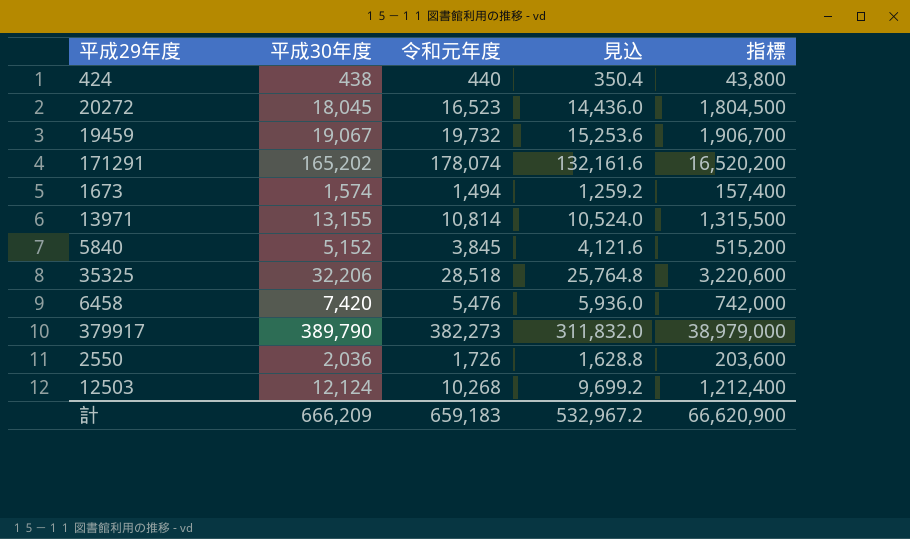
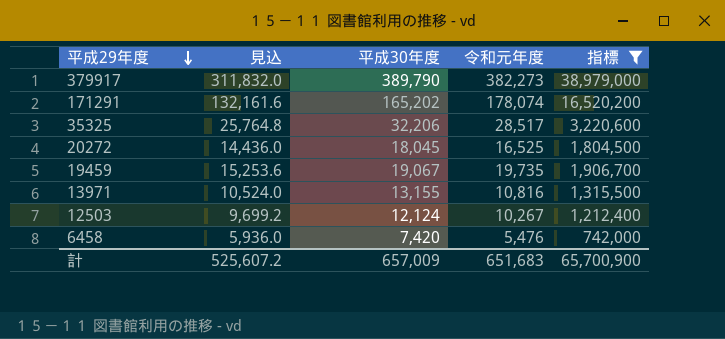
filter: none -> 指標 >= 742,000
row order: none -> 平成29年度 descending
column 見込 | position: 4 -> 2
35325 | 令和元年度: 28,518 -> 28,517
20272 | 令和元年度: 16,523 -> 16,525
19459 | 令和元年度: 19,732 -> 19,735
13971 | 令和元年度: 10,814 -> 10,816
12503 | 令和元年度: 10,268 -> 10,267
計 | 見込: 532,967.2 -> 525,607.2
計 | 平成30年度: 666,209 -> 657,009
計 | 令和元年度: 659,183 -> 651,683
計 | 指標: 66,620,900 -> 65,700,900

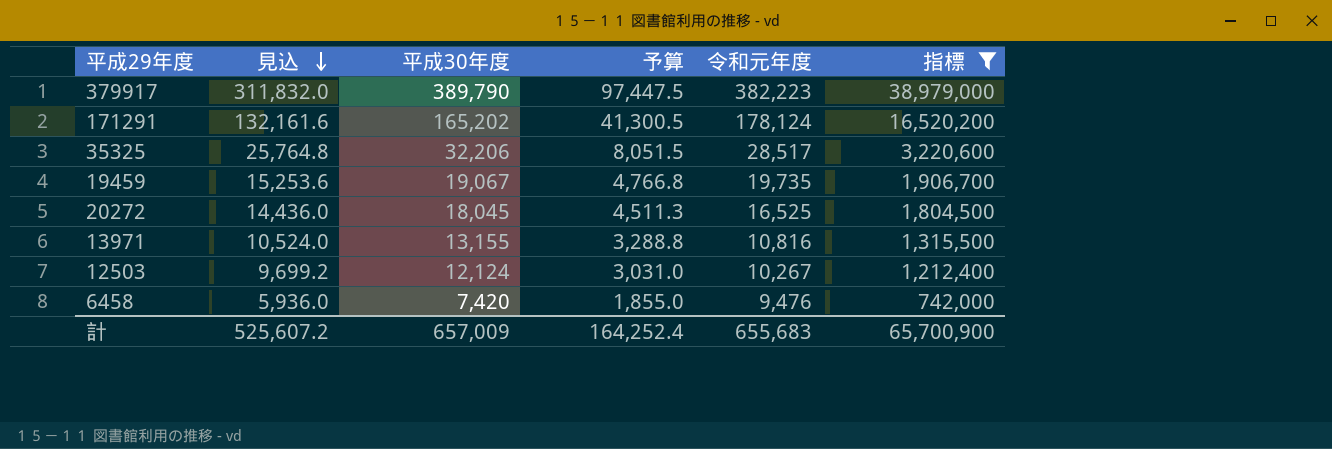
row order: 平成29年度 descending -> 見込 descending
column 予算 | formula: none -> [平成30年度] * 0.25
379917 | 令和元年度: 382,273 -> 382,223
171291 | 令和元年度: 178,074 -> 178,124
6458 | 令和元年度: 5,476 -> 9,476
計 | 令和元年度: 651,683 -> 655,683

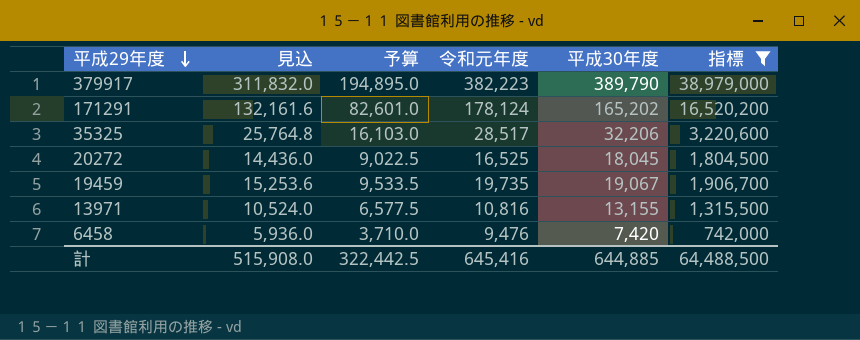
row order: 見込 descending -> 平成29年度 descending
column 予算 | formula: [平成30年度] * 0.25 -> [平成30年度] * 0.5
column 平成30年度 | position: 3 -> 5
row 12503: 9,699.2 | 12,124 | 3,031.0 | 10,267 | 1,212,400 -> none
計 | 見込: 525,607.2 -> 515,908.0
計 | 予算: 164,252.4 -> 322,442.5
計 | 令和元年度: 655,683 -> 645,416
計 | 平成30年度: 657,009 -> 644,885
計 | 指標: 65,700,900 -> 64,488,500

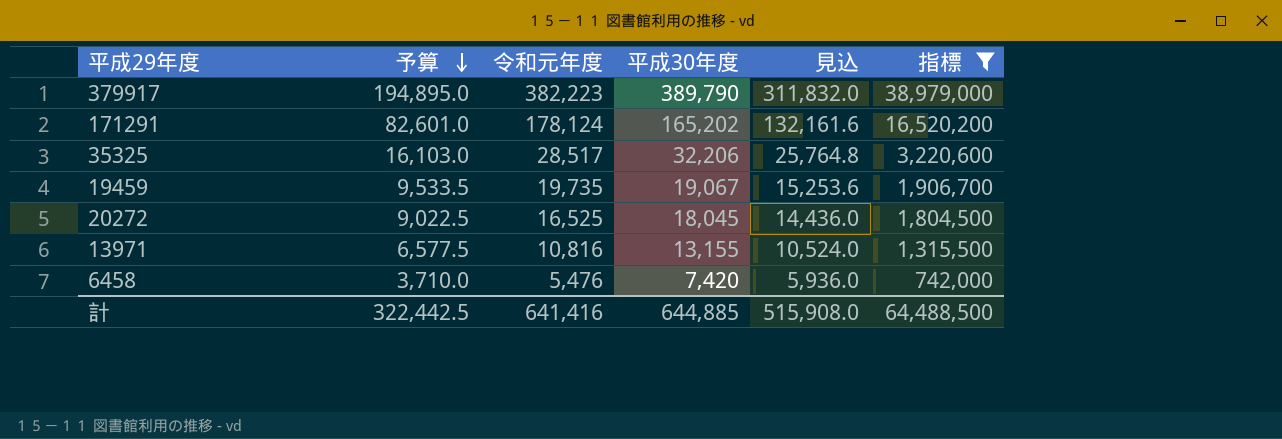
row order: 平成29年度 descending -> 予算 descending
column 見込 | position: 2 -> 5
6458 | 令和元年度: 9,476 -> 5,476
計 | 令和元年度: 645,416 -> 641,416

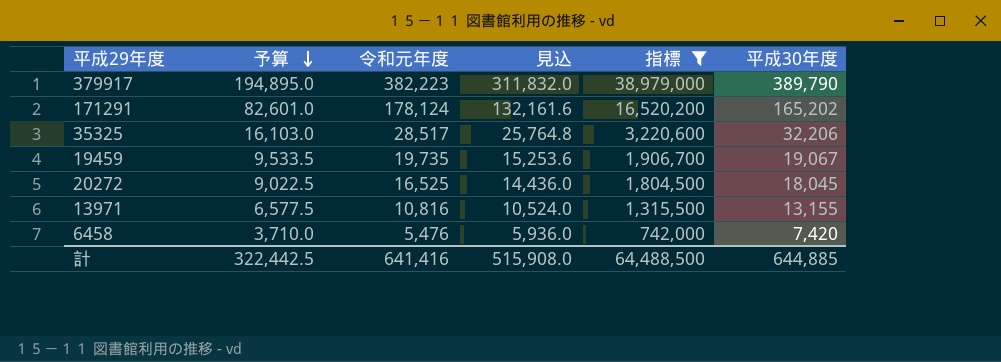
column 平成30年度 | position: 4 -> 6

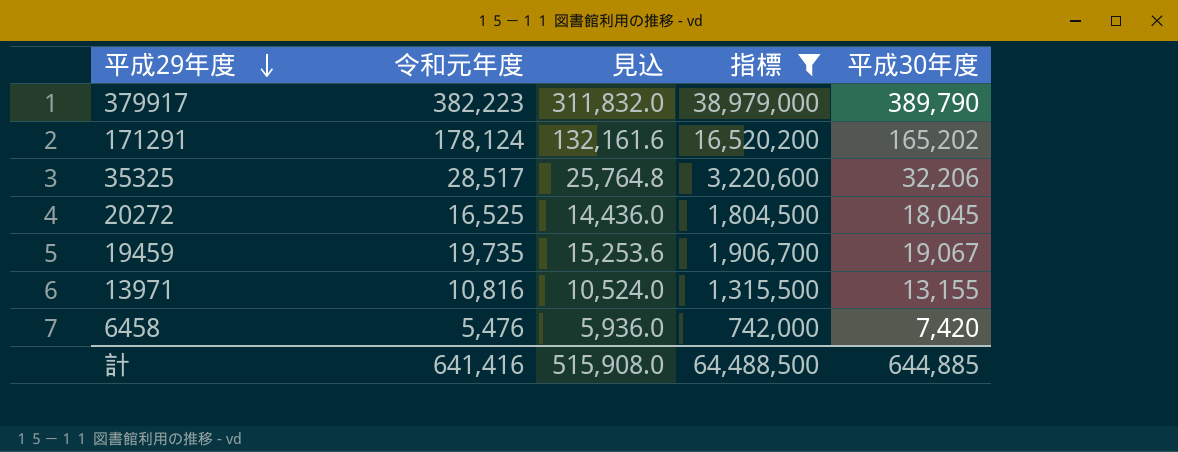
row order: 予算 descending -> 平成29年度 descending
column 予算 | formula: [平成30年度] * 0.5 -> none

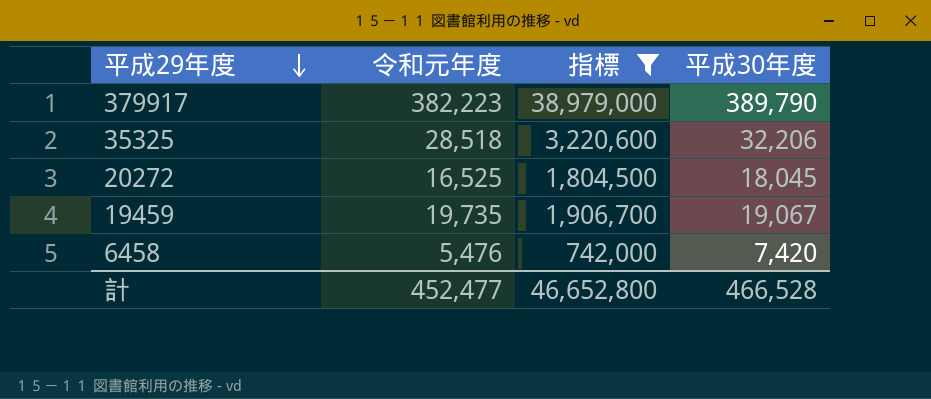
column 見込 | formula: [平成30年度] * 0.8 -> none
row 171291: 178,124 | 132,161.6 | 16,520,200 | 165,202 -> none
row 13971: 10,816 | 10,524.0 | 1,315,500 | 13,155 -> none
35325 | 令和元年度: 28,517 -> 28,518
計 | 令和元年度: 641,416 -> 452,477
計 | 指標: 64,488,500 -> 46,652,800
計 | 平成30年度: 644,885 -> 466,528

